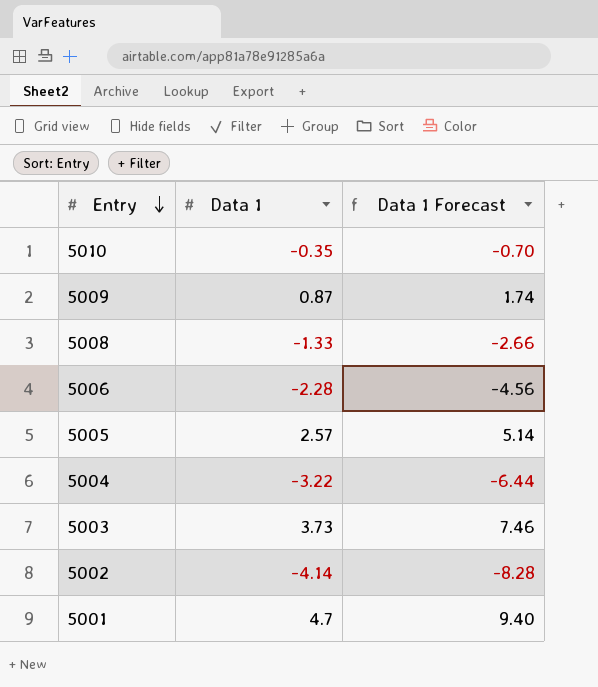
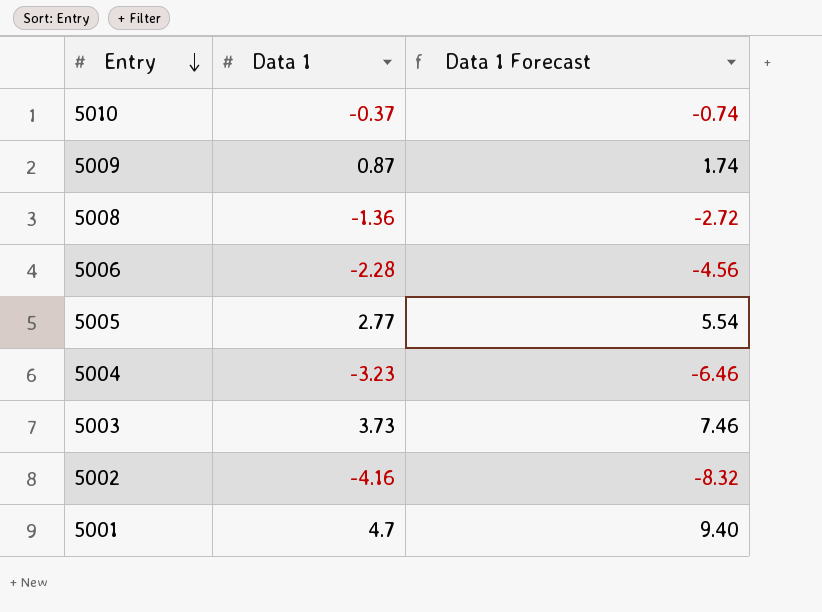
5010 | Data 1: -0.35 -> -0.37
5010 | Data 1 Forecast: -0.70 -> -0.74
5008 | Data 1: -1.33 -> -1.36
5008 | Data 1 Forecast: -2.66 -> -2.72
5005 | Data 1: 2.57 -> 2.77
5005 | Data 1 Forecast: 5.14 -> 5.54
5004 | Data 1: -3.22 -> -3.23
5004 | Data 1 Forecast: -6.44 -> -6.46
5002 | Data 1: -4.14 -> -4.16
5002 | Data 1 Forecast: -8.28 -> -8.32

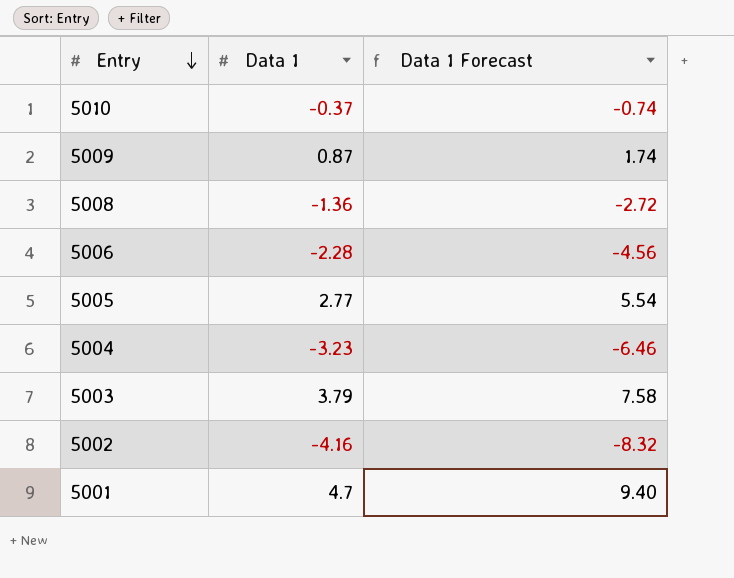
5003 | Data 1: 3.73 -> 3.79
5003 | Data 1 Forecast: 7.46 -> 7.58

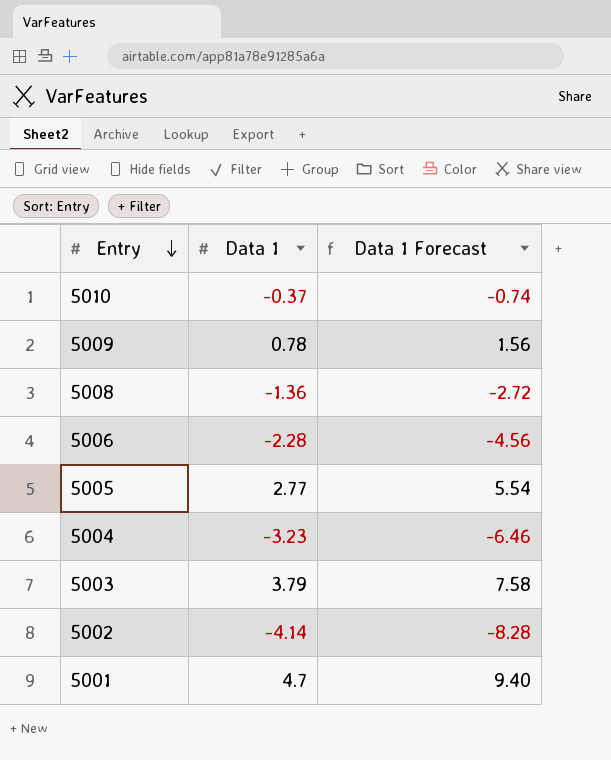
5009 | Data 1: 0.87 -> 0.78
5009 | Data 1 Forecast: 1.74 -> 1.56
5002 | Data 1: -4.16 -> -4.14
5002 | Data 1 Forecast: -8.32 -> -8.28

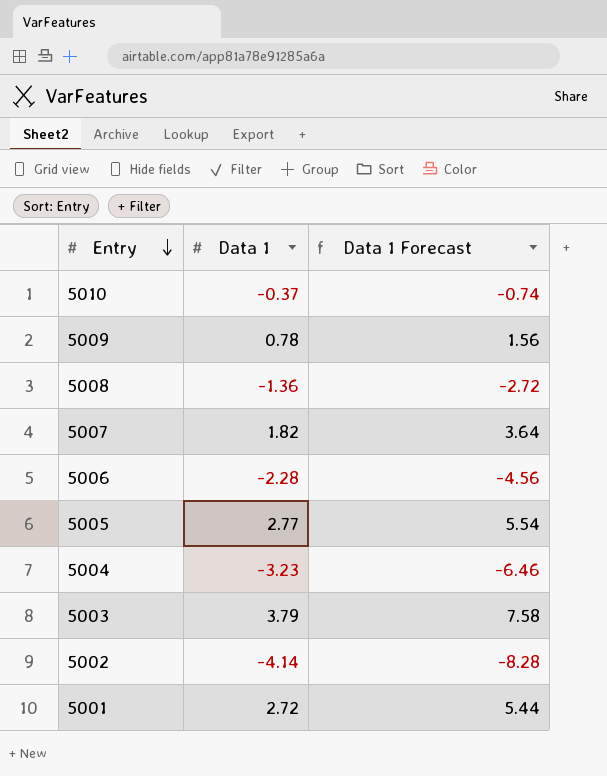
row 5007: none -> 1.82 | 3.64
5001 | Data 1: 4.7 -> 2.72
5001 | Data 1 Forecast: 9.40 -> 5.44

